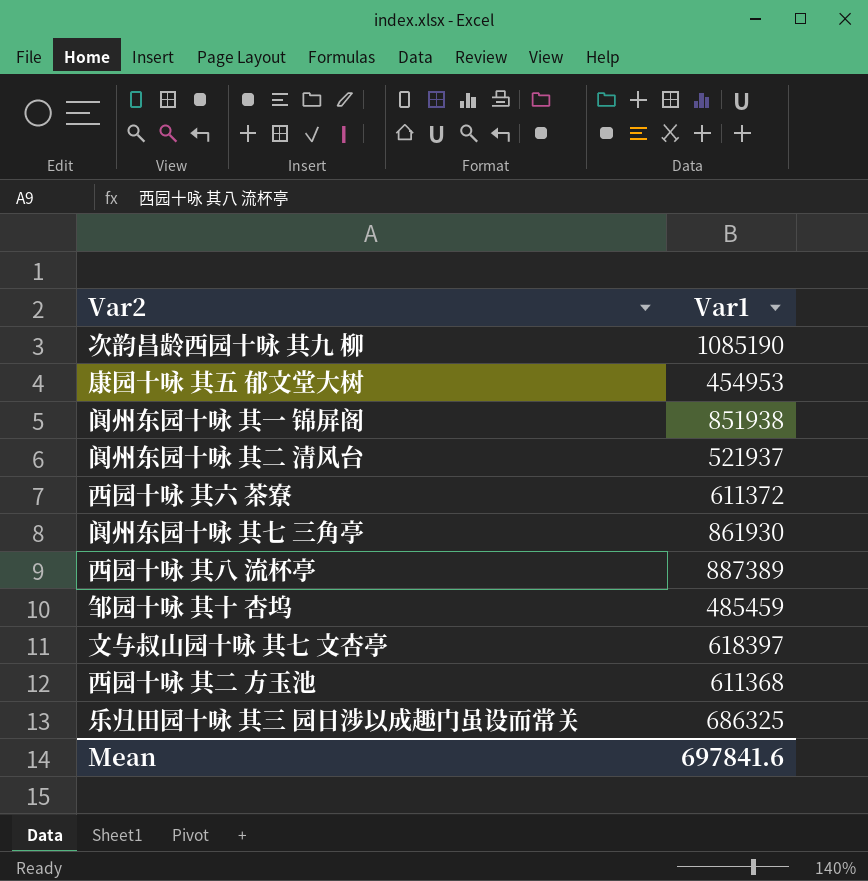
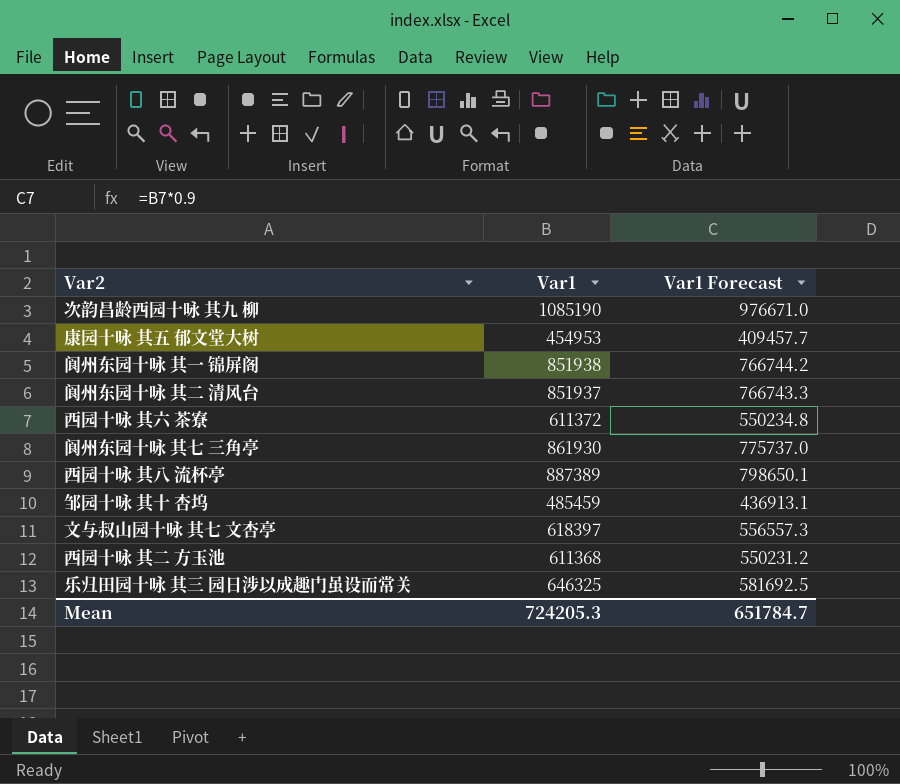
column Var1 Forecast | formula: none -> [Var1] * 0.9
阆州东园十咏 其二 清风台 | Var1: 521937 -> 851937
乐归田园十咏 其三 园日涉以成趣门虽设而常关 | Var1: 686325 -> 646325
Mean | Var1: 697841.6 -> 724205.3

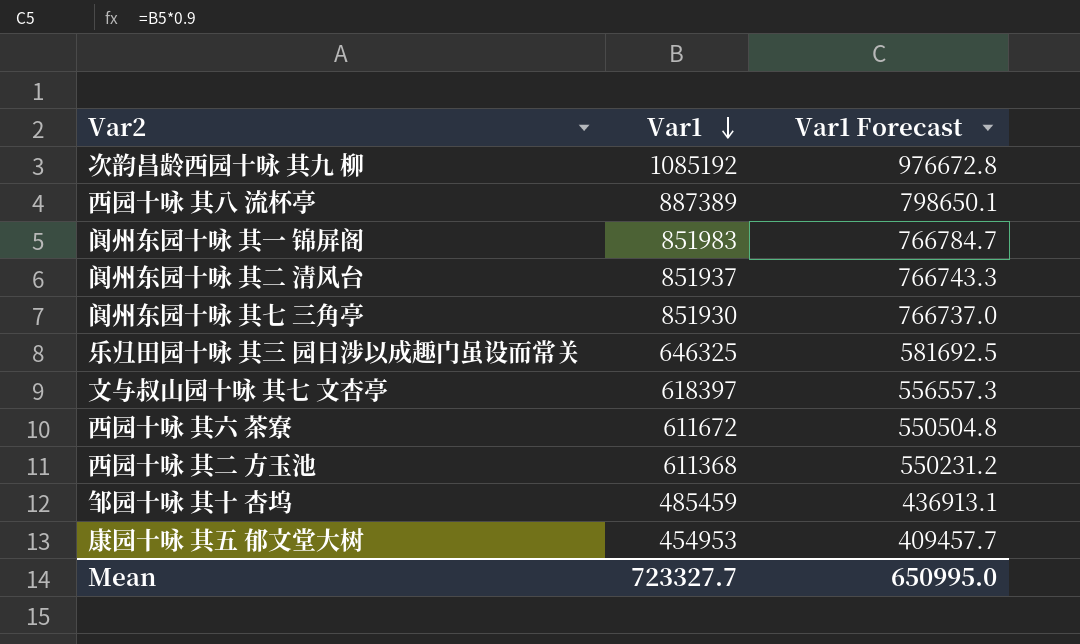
row order: none -> Var1 descending
次韵昌龄西园十咏 其九 柳 | Var1: 1085190 -> 1085192
次韵昌龄西园十咏 其九 柳 | Var1 Forecast: 976671.0 -> 976672.8
阆州东园十咏 其一 锦屏阁 | Var1: 851938 -> 851983
阆州东园十咏 其一 锦屏阁 | Var1 Forecast: 766744.2 -> 766784.7
阆州东园十咏 其七 三角亭 | Var1: 861930 -> 851930
阆州东园十咏 其七 三角亭 | Var1 Forecast: 775737.0 -> 766737.0
西园十咏 其六 茶寮 | Var1: 611372 -> 611672
西园十咏 其六 茶寮 | Var1 Forecast: 550234.8 -> 550504.8
Mean | Var1: 724205.3 -> 723327.7
Mean | Var1 Forecast: 651784.7 -> 650995.0

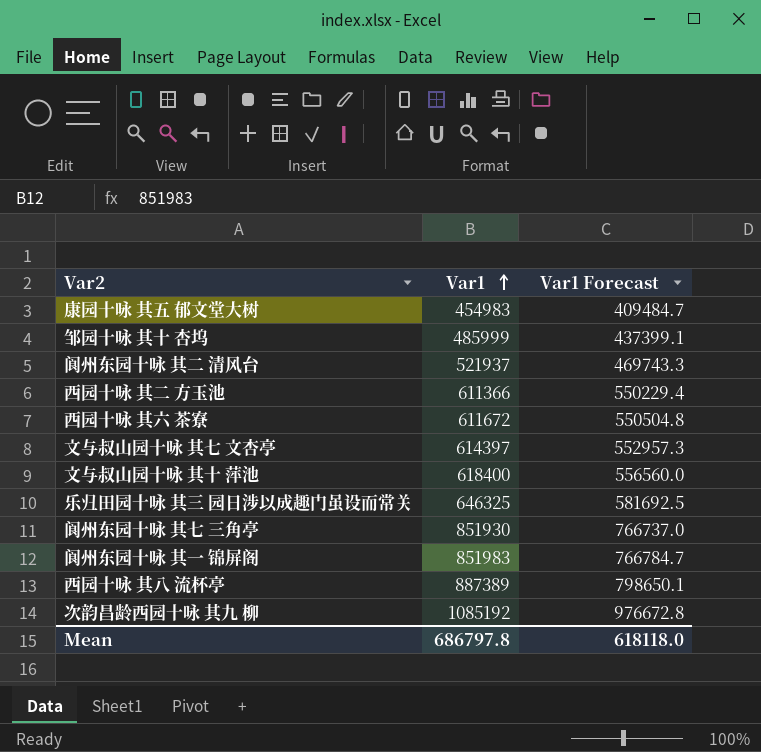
row order: Var1 descending -> Var1 ascending
康园十咏 其五 郁文堂大树 | Var1: 454953 -> 454983
康园十咏 其五 郁文堂大树 | Var1 Forecast: 409457.7 -> 409484.7
邹园十咏 其十 杏坞 | Var1: 485459 -> 485999
邹园十咏 其十 杏坞 | Var1 Forecast: 436913.1 -> 437399.1
阆州东园十咏 其二 清风台 | Var1: 851937 -> 521937
阆州东园十咏 其二 清风台 | Var1 Forecast: 766743.3 -> 469743.3
西园十咏 其二 方玉池 | Var1: 611368 -> 611366
西园十咏 其二 方玉池 | Var1 Forecast: 550231.2 -> 550229.4
文与叔山园十咏 其七 文杏亭 | Var1: 618397 -> 614397
文与叔山园十咏 其七 文杏亭 | Var1 Forecast: 556557.3 -> 552957.3
row 文与叔山园十咏 其十 萍池: none -> 618400 | 556560.0
Mean | Var1: 723327.7 -> 686797.8
Mean | Var1 Forecast: 650995.0 -> 618118.0

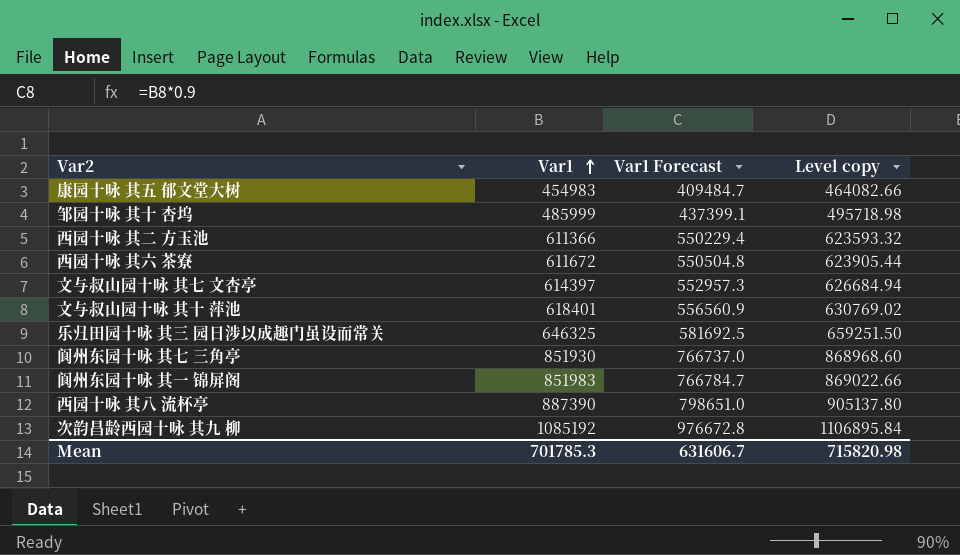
column Level copy | formula: none -> [Var1] * 1.02
row 阆州东园十咏 其二 清风台: 521937 | 469743.3 -> none
文与叔山园十咏 其十 萍池 | Var1: 618400 -> 618401
文与叔山园十咏 其十 萍池 | Var1 Forecast: 556560.0 -> 556560.9
西园十咏 其八 流杯亭 | Var1: 887389 -> 887390
西园十咏 其八 流杯亭 | Var1 Forecast: 798650.1 -> 798651.0
Mean | Var1: 686797.8 -> 701785.3
Mean | Var1 Forecast: 618118.0 -> 631606.7

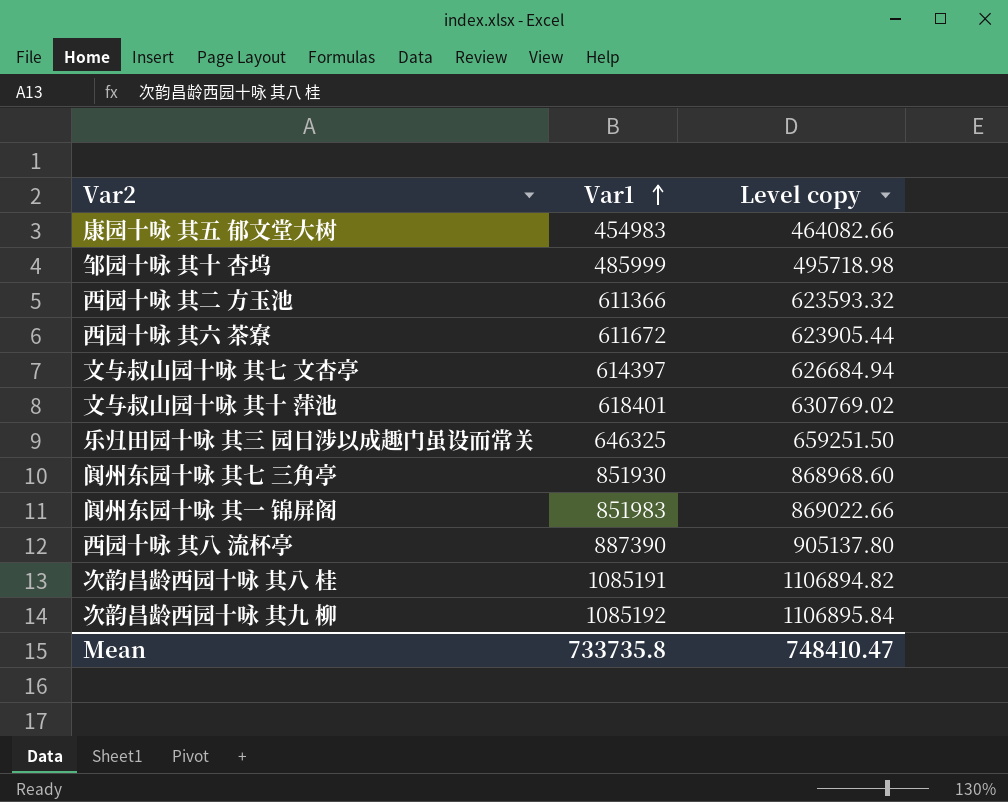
column Var1 Forecast | formula: [Var1] * 0.9 -> none
row 次韵昌龄西园十咏 其八 桂: none -> 1085191 | 1106894.82
Mean | Var1: 701785.3 -> 733735.8
Mean | Level copy: 715820.98 -> 748410.47

